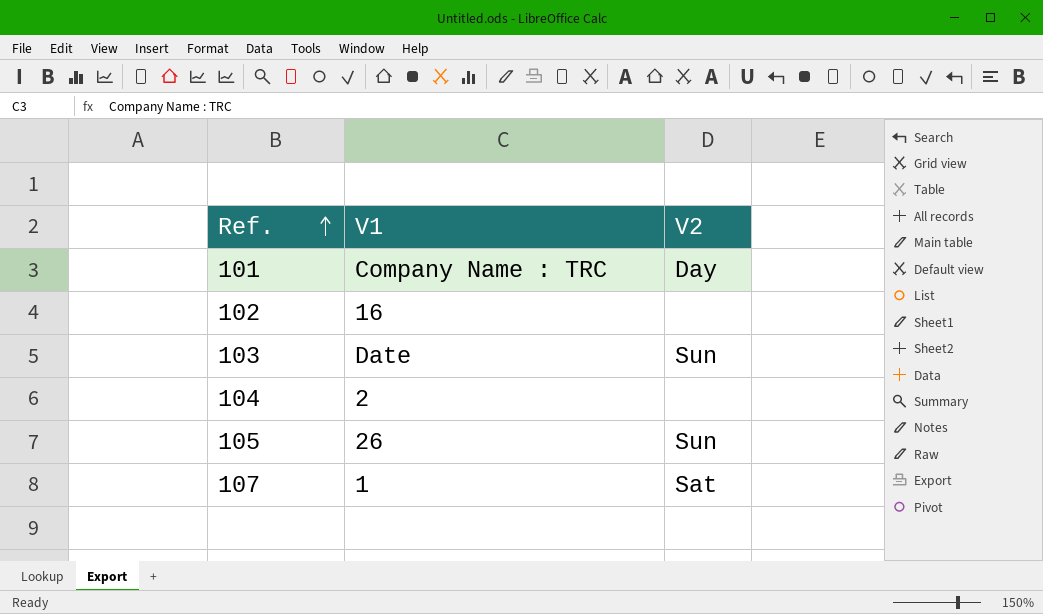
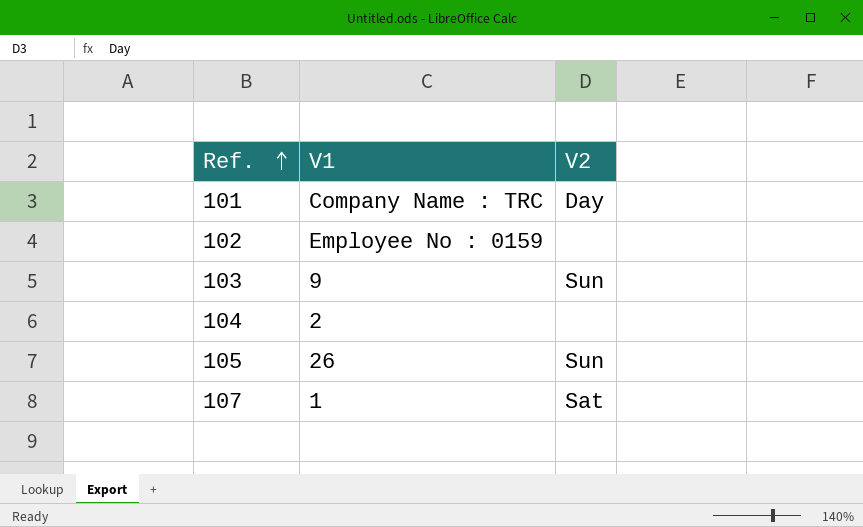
102 | V1: 16 -> Employee No : 0159
103 | V1: Date -> 9

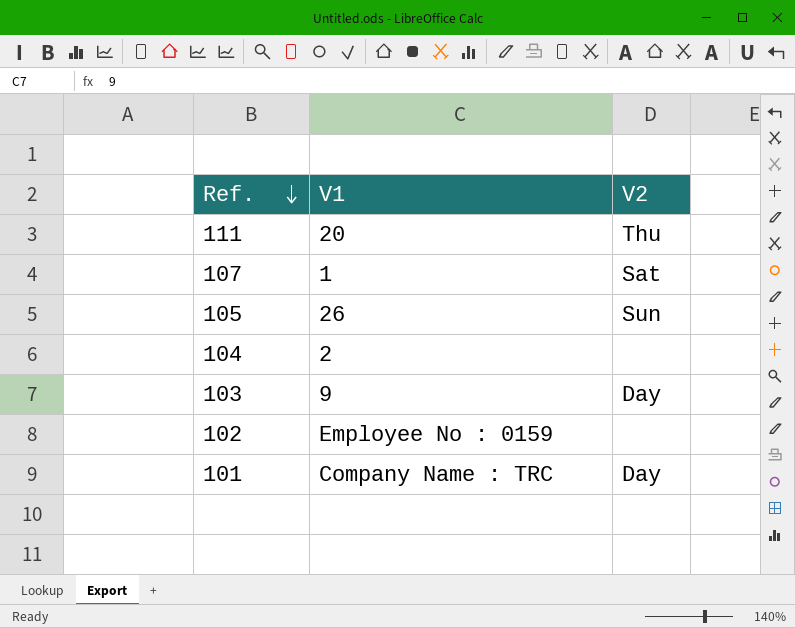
row order: Ref. ascending -> Ref. descending
row 111: none -> 20 | Thu
103 | V2: Sun -> Day

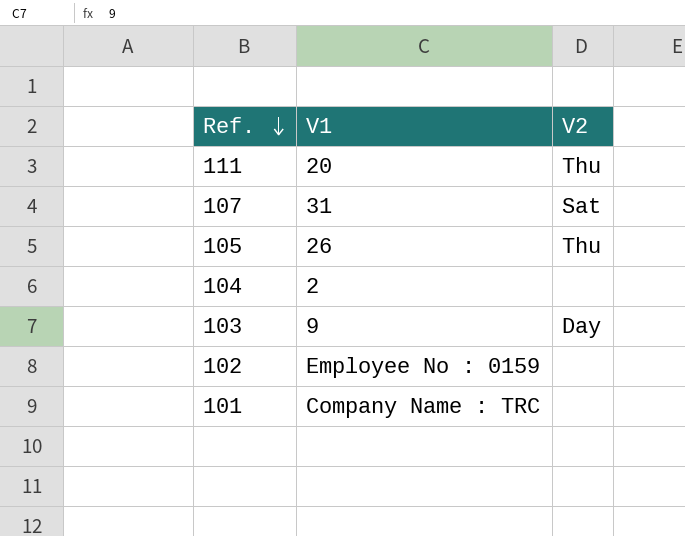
107 | V1: 1 -> 31
105 | V2: Sun -> Thu
101 | V2: Day -> none

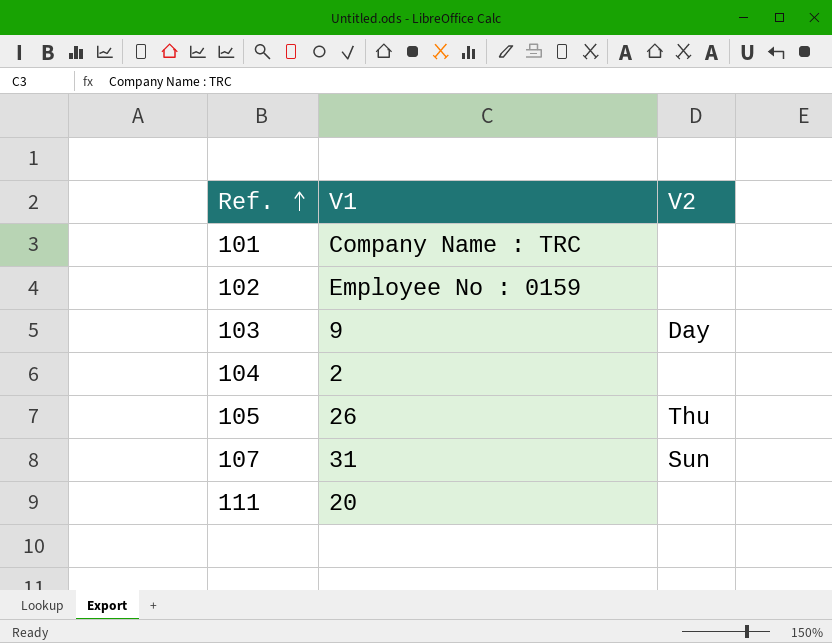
row order: Ref. descending -> Ref. ascending
107 | V2: Sat -> Sun
111 | V2: Thu -> none

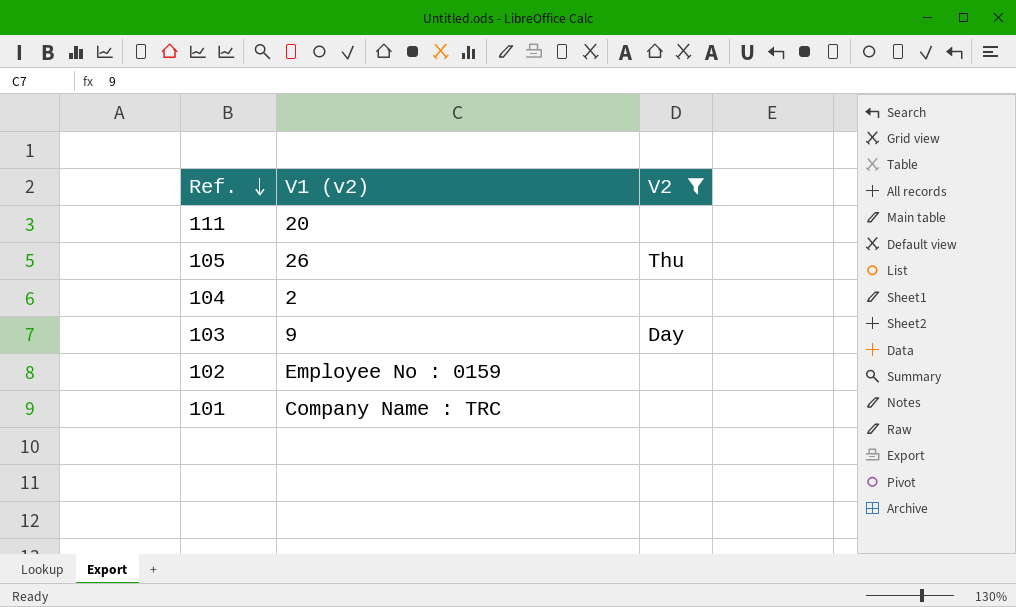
filter: none -> V2 != Sun
row order: Ref. ascending -> Ref. descending
column name: V1 -> V1 (v2)

